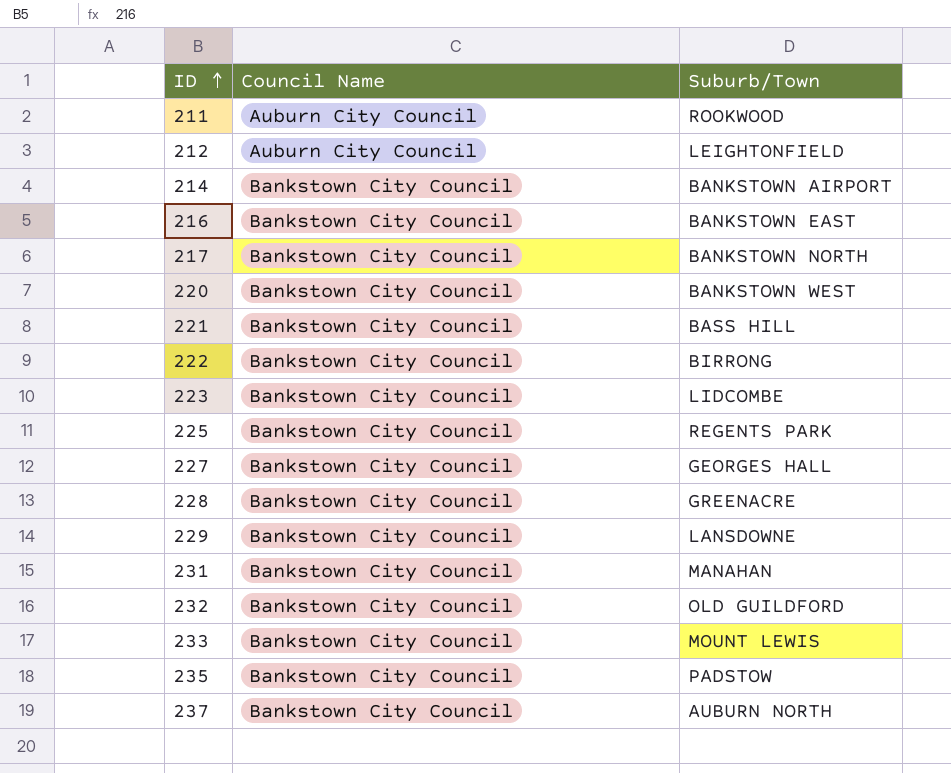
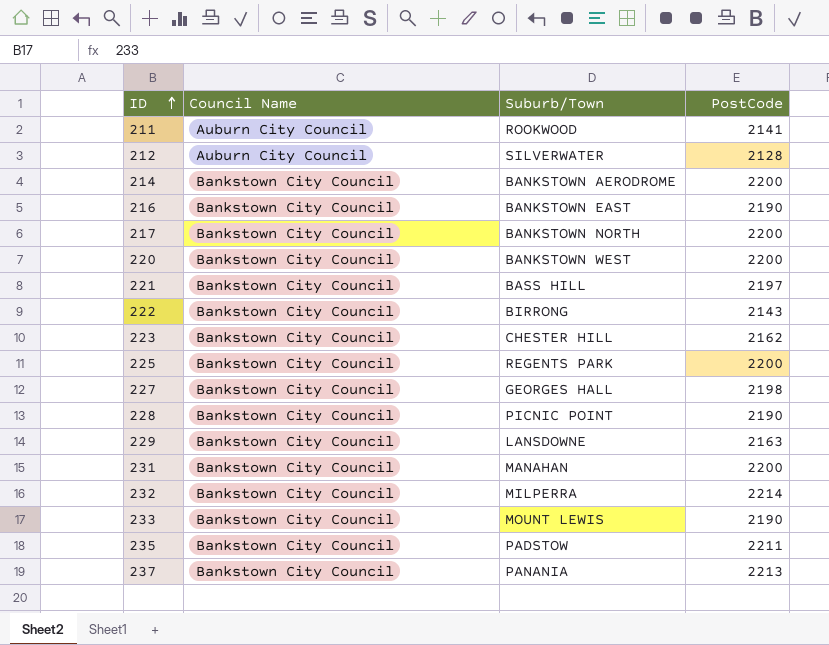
column PostCode | position: none -> 4
212 | Suburb/Town: LEIGHTONFIELD -> SILVERWATER
214 | Suburb/Town: BANKSTOWN AIRPORT -> BANKSTOWN AERODROME
223 | Suburb/Town: LIDCOMBE -> CHESTER HILL
228 | Suburb/Town: GREENACRE -> PICNIC POINT
232 | Suburb/Town: OLD GUILDFORD -> MILPERRA
237 | Suburb/Town: AUBURN NORTH -> PANANIA

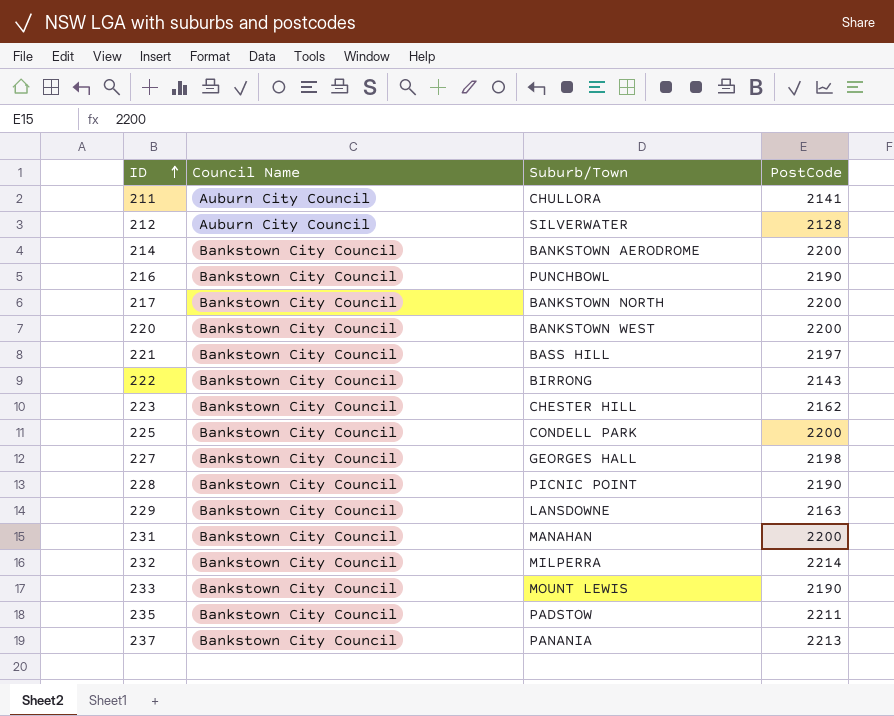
211 | Suburb/Town: ROOKWOOD -> CHULLORA
216 | Suburb/Town: BANKSTOWN EAST -> PUNCHBOWL
225 | Suburb/Town: REGENTS PARK -> CONDELL PARK

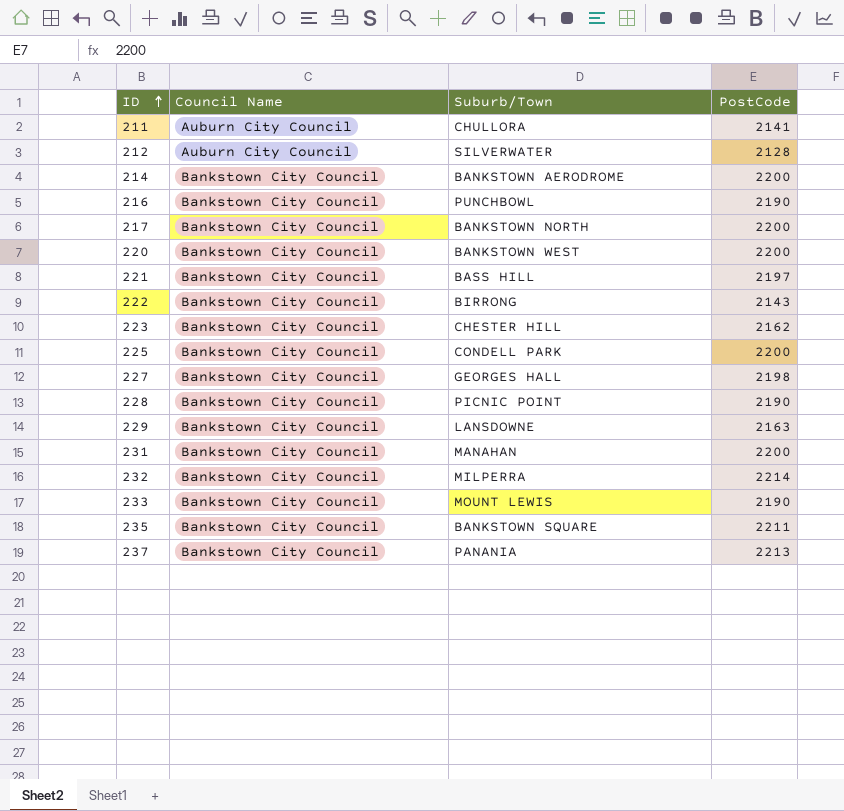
235 | Suburb/Town: PADSTOW -> BANKSTOWN SQUARE

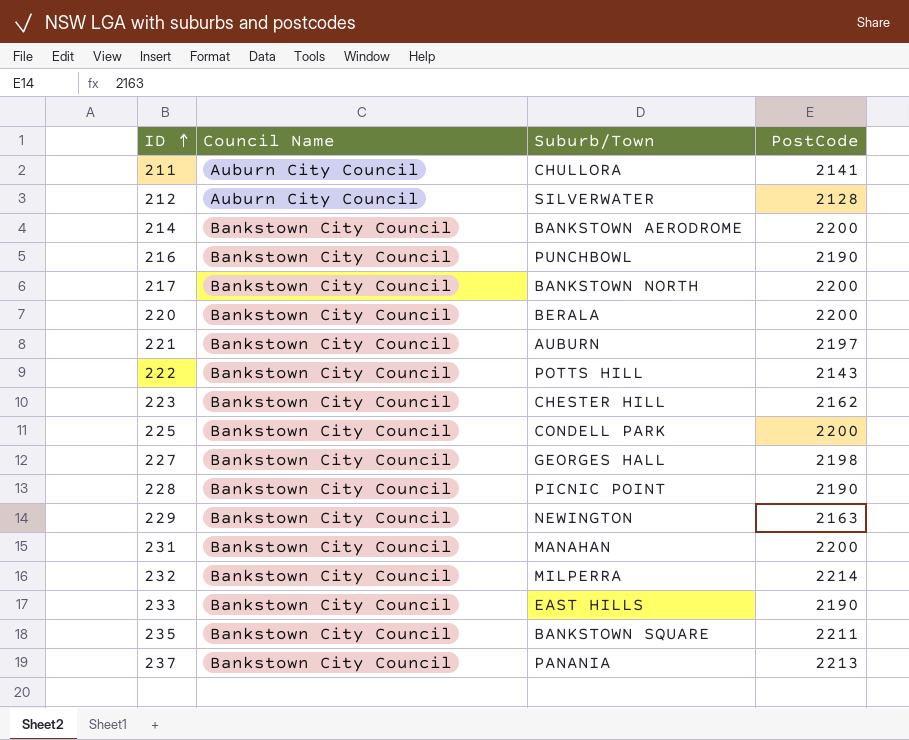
220 | Suburb/Town: BANKSTOWN WEST -> BERALA
221 | Suburb/Town: BASS HILL -> AUBURN
222 | Suburb/Town: BIRRONG -> POTTS HILL
229 | Suburb/Town: LANSDOWNE -> NEWINGTON
233 | Suburb/Town: MOUNT LEWIS -> EAST HILLS

